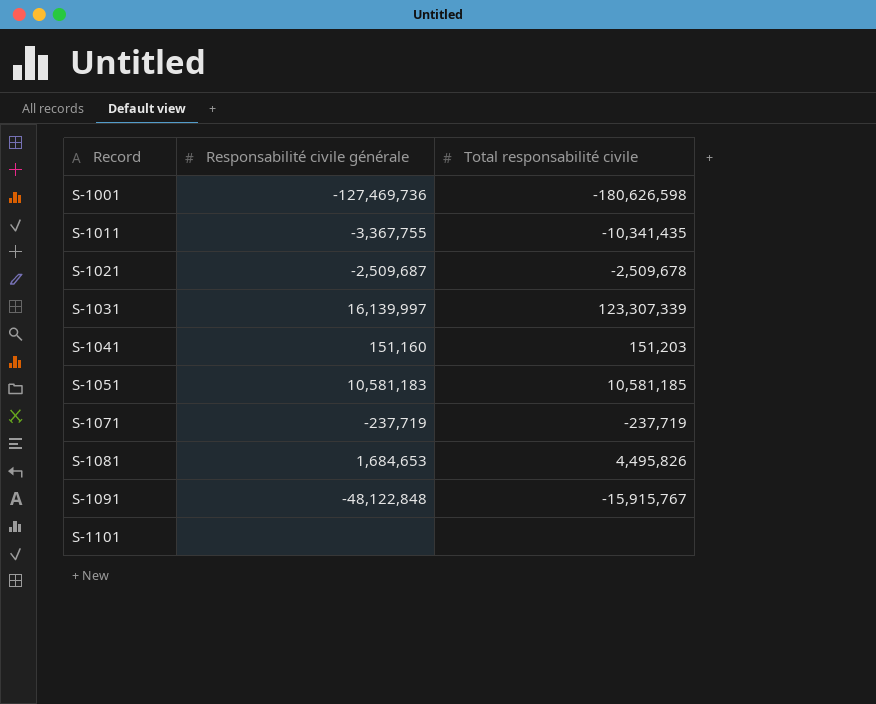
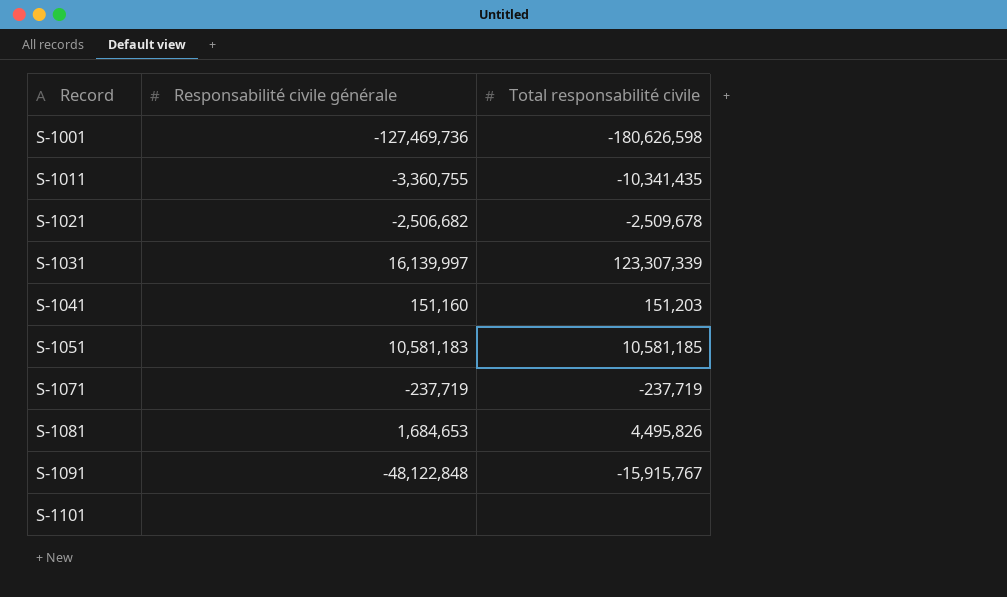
S-1011 | Responsabilité civile générale: -3,367,755 -> -3,360,755
S-1021 | Responsabilité civile générale: -2,509,687 -> -2,506,682

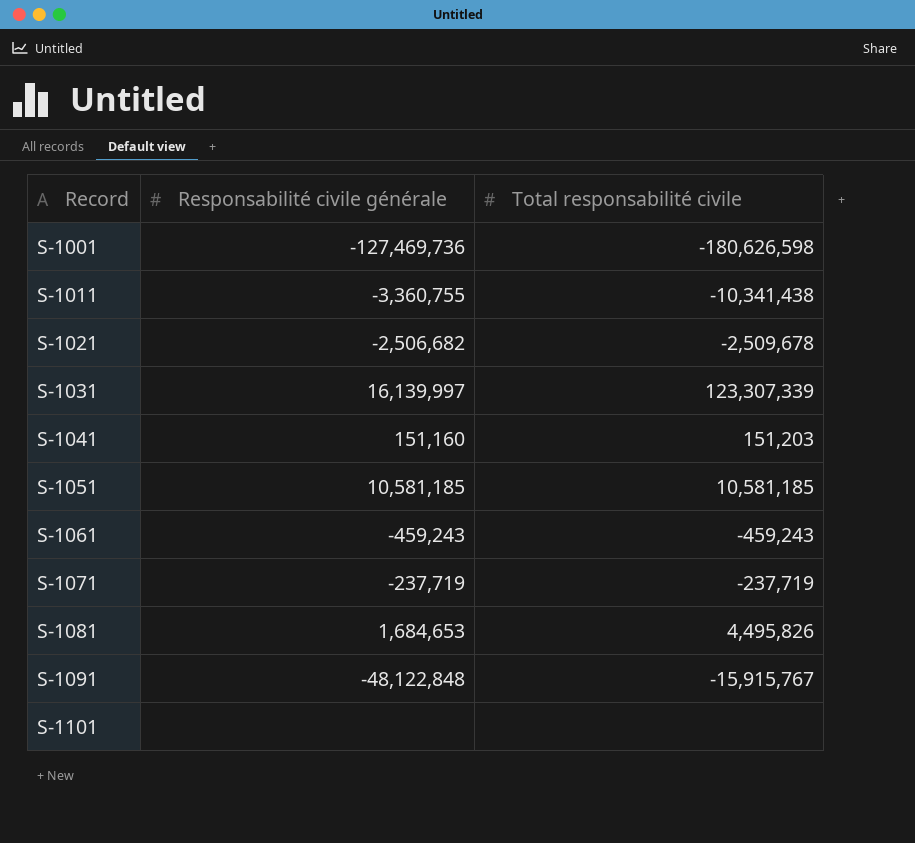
S-1011 | Total responsabilité civile: -10,341,435 -> -10,341,438
S-1051 | Responsabilité civile générale: 10,581,183 -> 10,581,185
row S-1061: none -> -459,243 | -459,243

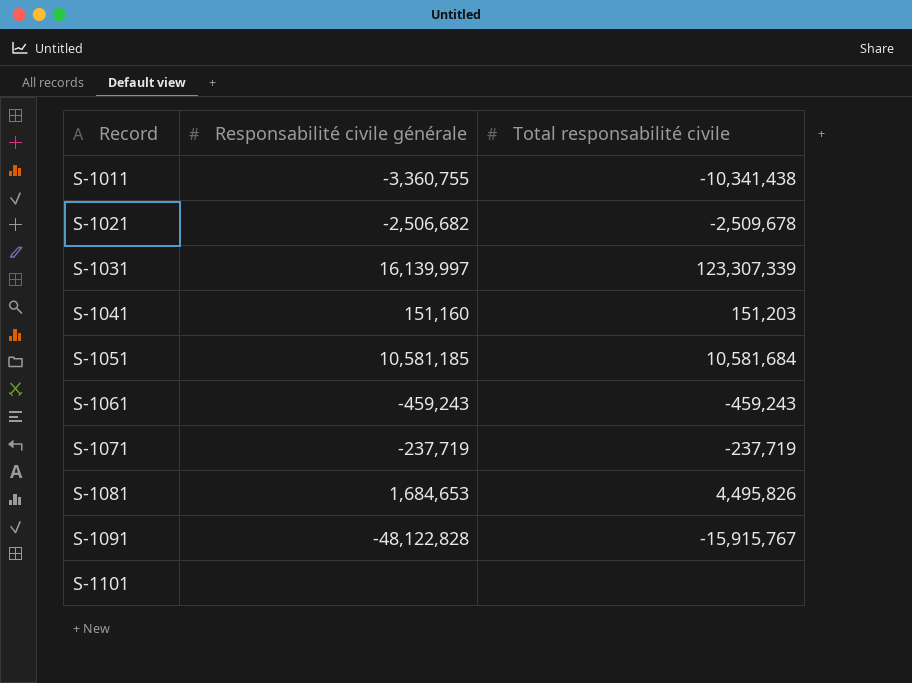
row S-1001: -127,469,736 | -180,626,598 -> none
S-1051 | Total responsabilité civile: 10,581,185 -> 10,581,684
S-1091 | Responsabilité civile générale: -48,122,848 -> -48,122,828

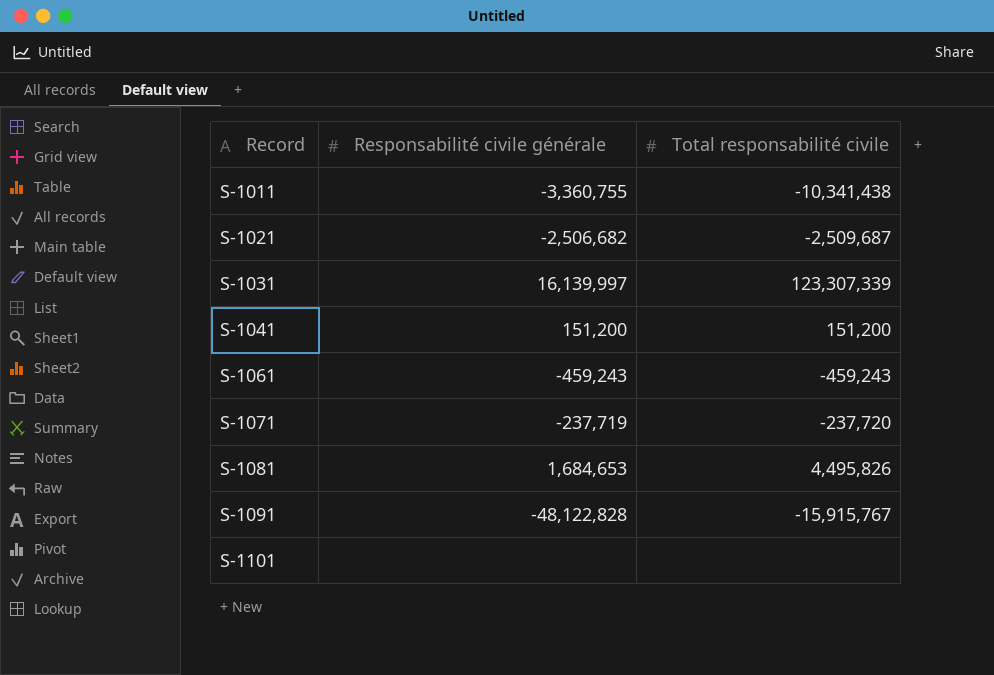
row S-1051: 10,581,185 | 10,581,684 -> none
S-1021 | Total responsabilité civile: -2,509,678 -> -2,509,687
S-1041 | Responsabilité civile générale: 151,160 -> 151,200
S-1041 | Total responsabilité civile: 151,203 -> 151,200
S-1071 | Total responsabilité civile: -237,719 -> -237,720

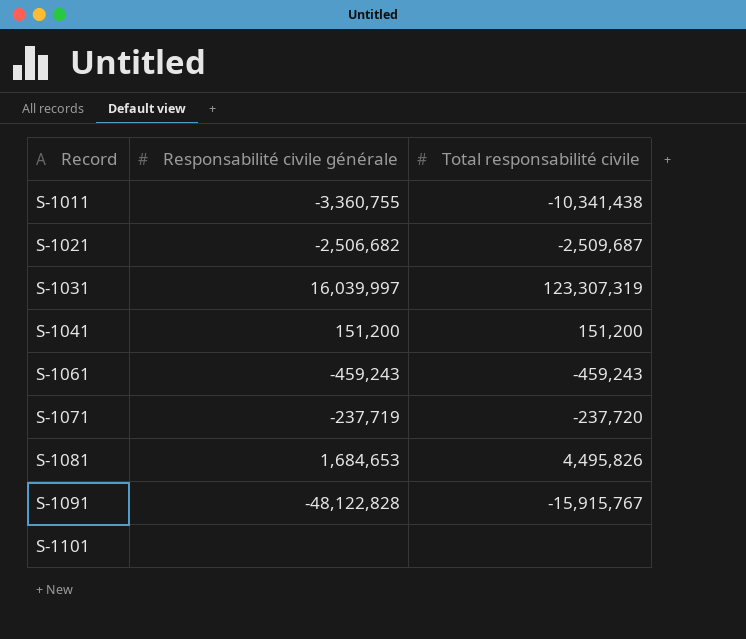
S-1031 | Responsabilité civile générale: 16,139,997 -> 16,039,997
S-1031 | Total responsabilité civile: 123,307,339 -> 123,307,319

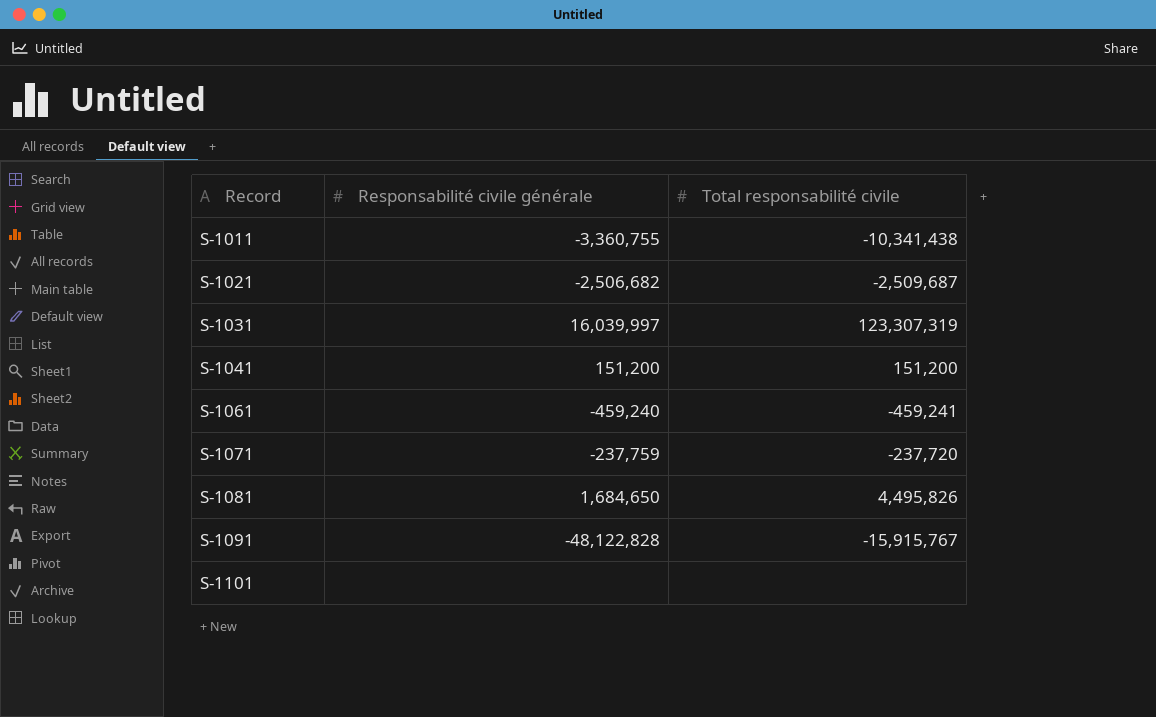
S-1061 | Responsabilité civile générale: -459,243 -> -459,240
S-1061 | Total responsabilité civile: -459,243 -> -459,241
S-1071 | Responsabilité civile générale: -237,719 -> -237,759
S-1081 | Responsabilité civile générale: 1,684,653 -> 1,684,650

